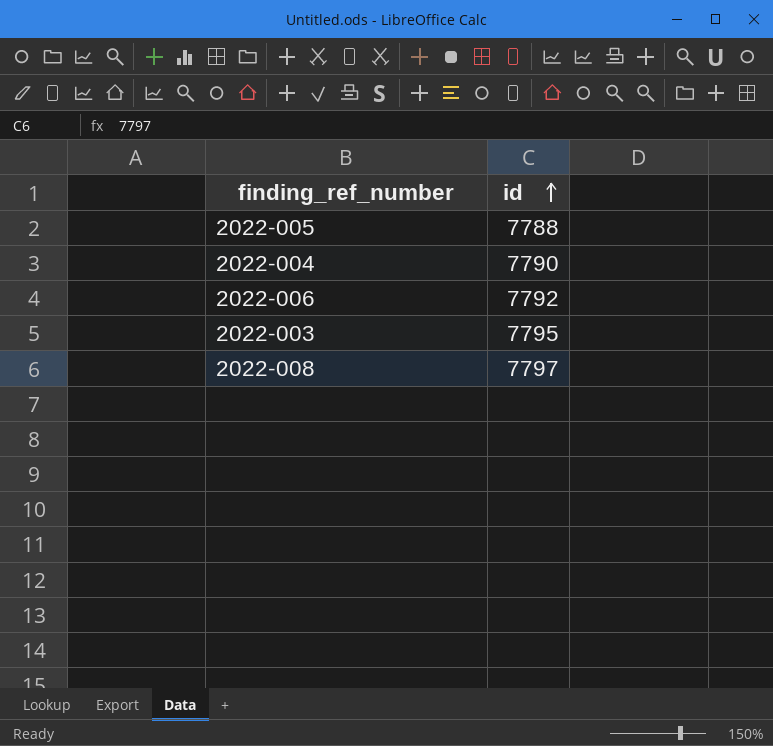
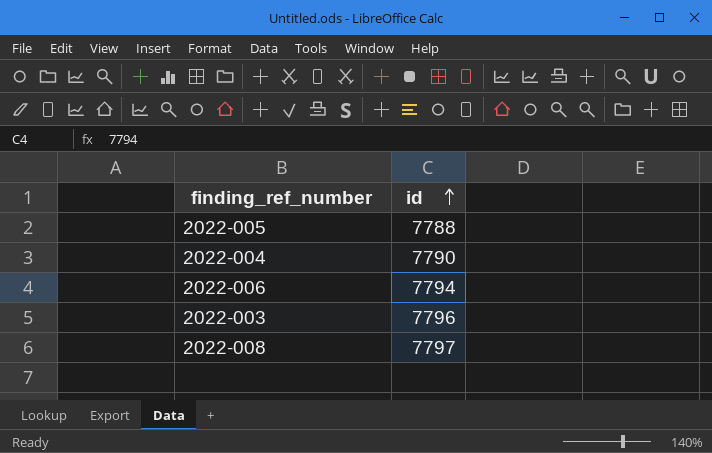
2022-006 | id: 7792 -> 7794
2022-003 | id: 7795 -> 7796

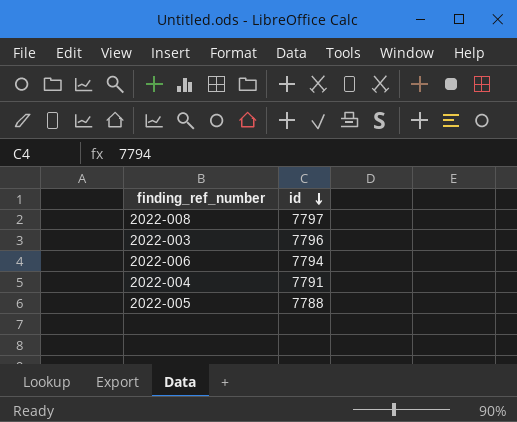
row order: id ascending -> id descending
2022-004 | id: 7790 -> 7791

